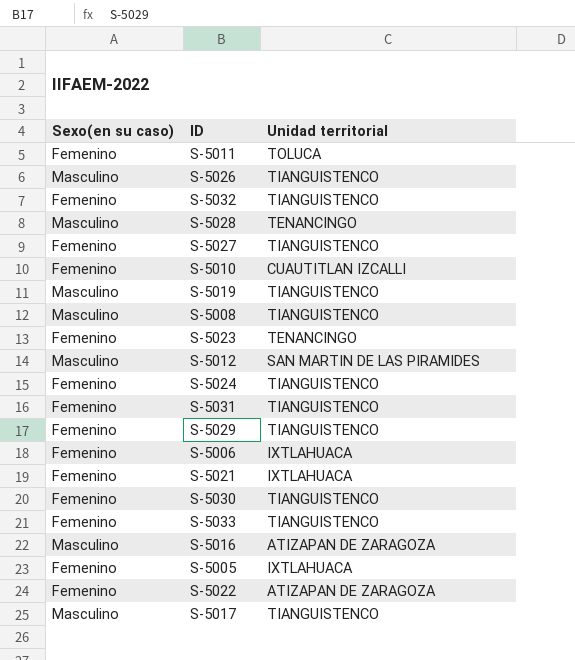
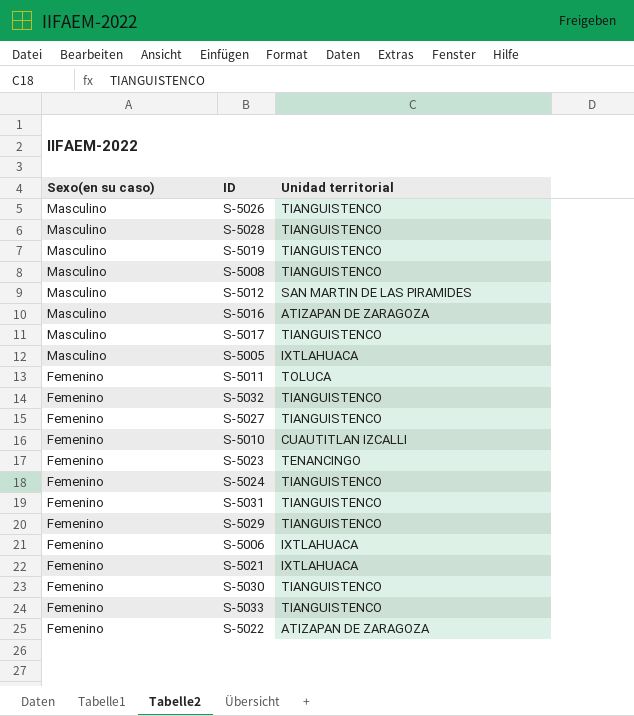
row order: none -> Sexo(en su caso) descending
S-5028 | Unidad territorial: TENANCINGO -> TIANGUISTENCO
S-5005 | Sexo(en su caso): Femenino -> Masculino

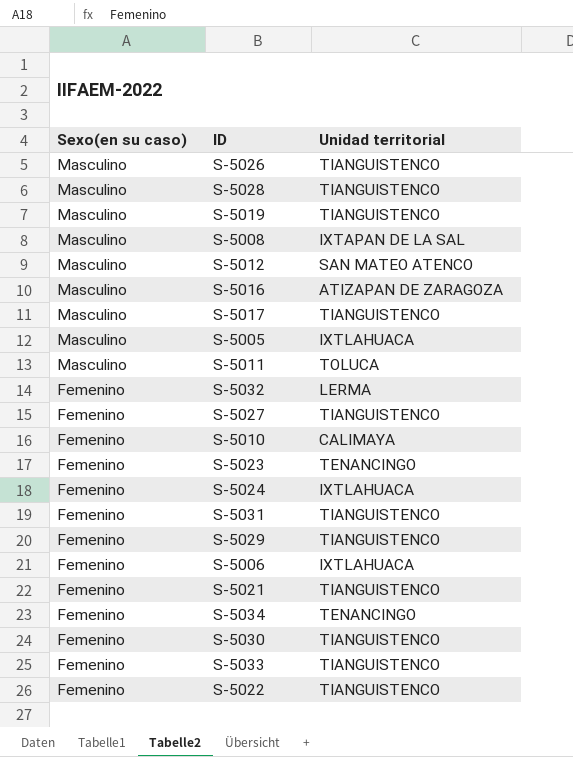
S-5008 | Unidad territorial: TIANGUISTENCO -> IXTAPAN DE LA SAL
S-5012 | Unidad territorial: SAN MARTIN DE LAS PIRAMIDES -> SAN MATEO ATENCO
S-5011 | Sexo(en su caso): Femenino -> Masculino
S-5032 | Unidad territorial: TIANGUISTENCO -> LERMA
S-5010 | Unidad territorial: CUAUTITLAN IZCALLI -> CALIMAYA
S-5024 | Unidad territorial: TIANGUISTENCO -> IXTLAHUACA
S-5021 | Unidad territorial: IXTLAHUACA -> TIANGUISTENCO
row S-5034: none -> Femenino | TENANCINGO
S-5022 | Unidad territorial: ATIZAPAN DE ZARAGOZA -> TIANGUISTENCO

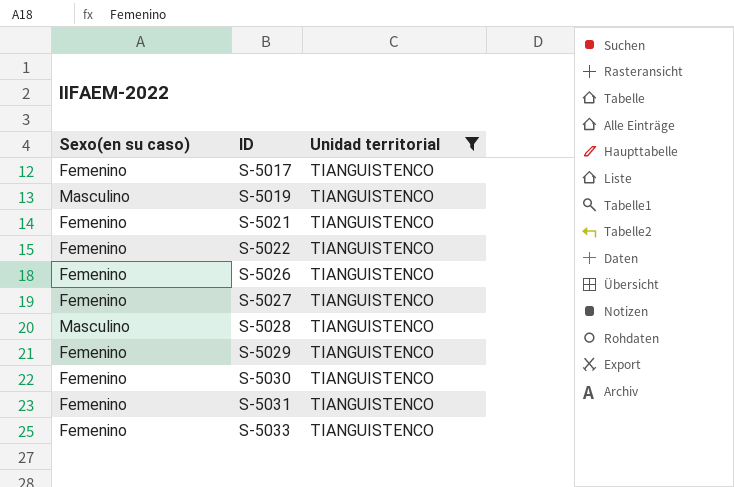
filter: none -> Unidad territorial = TIANGUISTENCO
row order: Sexo(en su caso) descending -> ID ascending
S-5017 | Sexo(en su caso): Masculino -> Femenino
S-5026 | Sexo(en su caso): Masculino -> Femenino

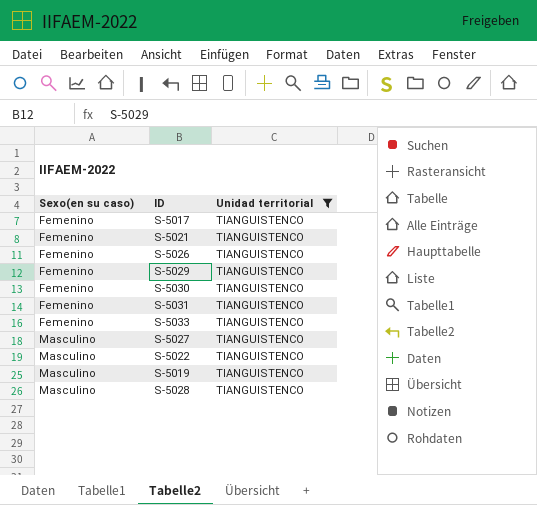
row order: ID ascending -> Sexo(en su caso) ascending
S-5027 | Sexo(en su caso): Femenino -> Masculino
S-5022 | Sexo(en su caso): Femenino -> Masculino

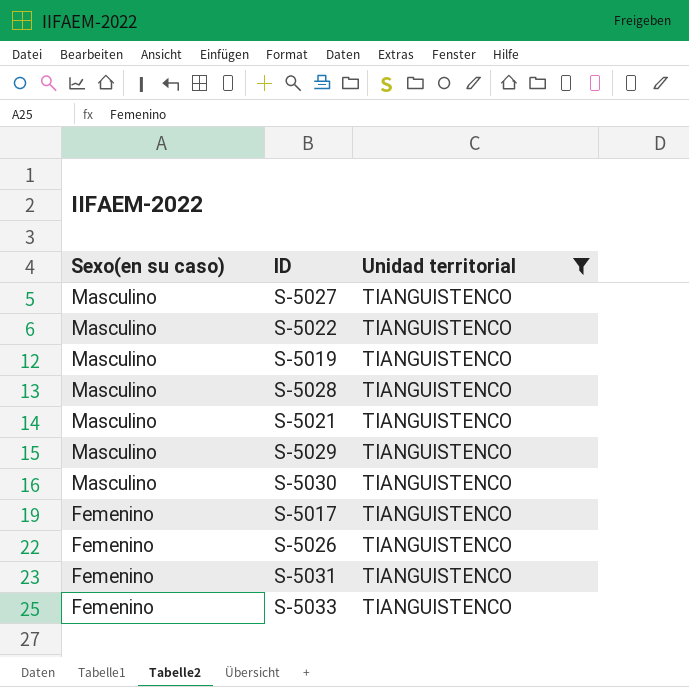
row order: Sexo(en su caso) ascending -> Sexo(en su caso) descending
S-5021 | Sexo(en su caso): Femenino -> Masculino
S-5029 | Sexo(en su caso): Femenino -> Masculino
S-5030 | Sexo(en su caso): Femenino -> Masculino

